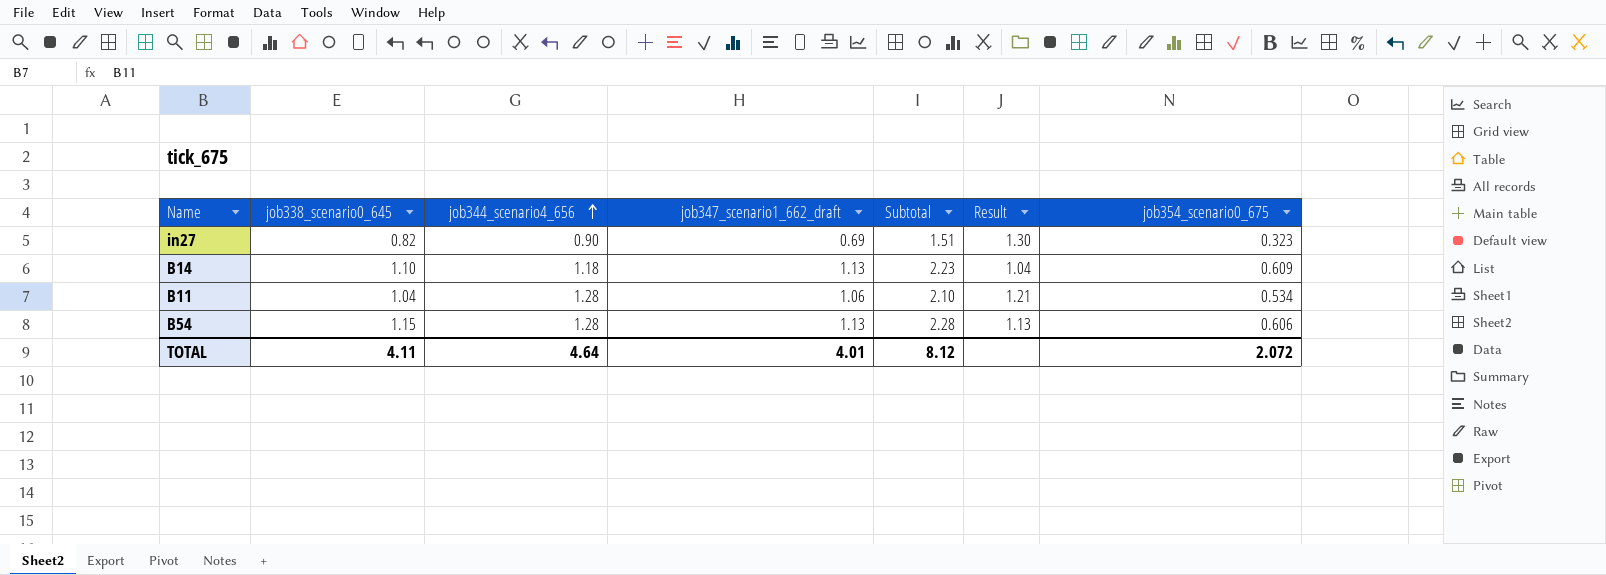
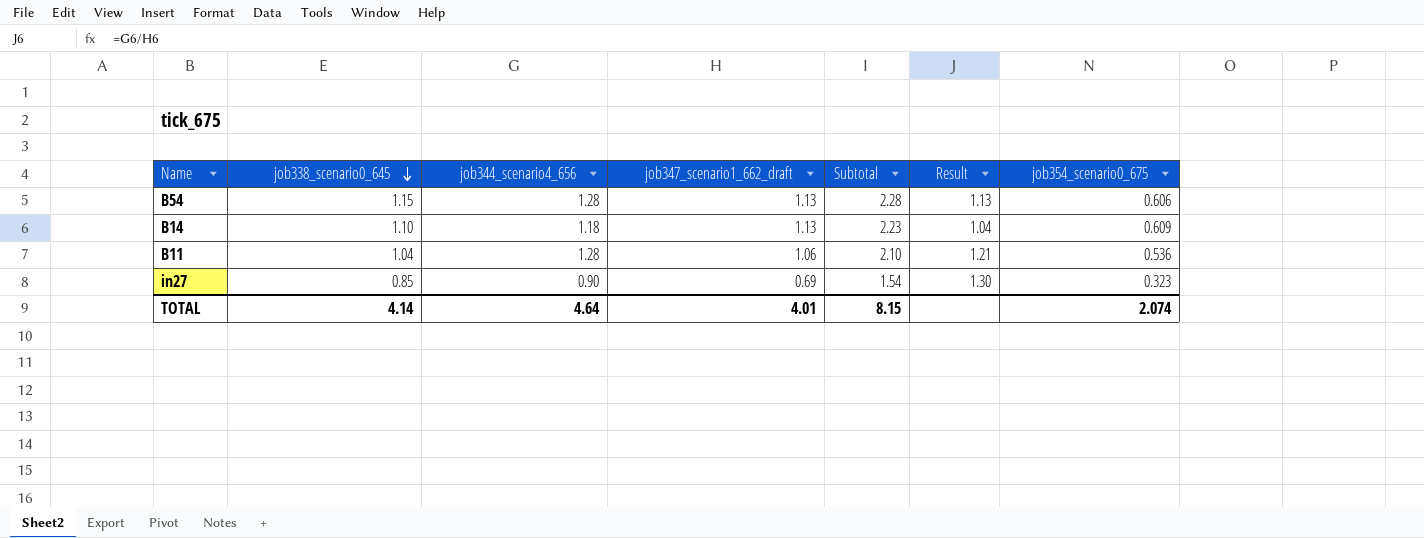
row order: job344_scenario4_656 ascending -> job338_scenario0_645 descending
B11 | job354_scenario0_675: 0.534 -> 0.536
in27 | job338_scenario0_645: 0.82 -> 0.85
in27 | Subtotal: 1.51 -> 1.54
TOTAL | job338_scenario0_645: 4.11 -> 4.14
TOTAL | Subtotal: 8.12 -> 8.15
TOTAL | job354_scenario0_675: 2.072 -> 2.074

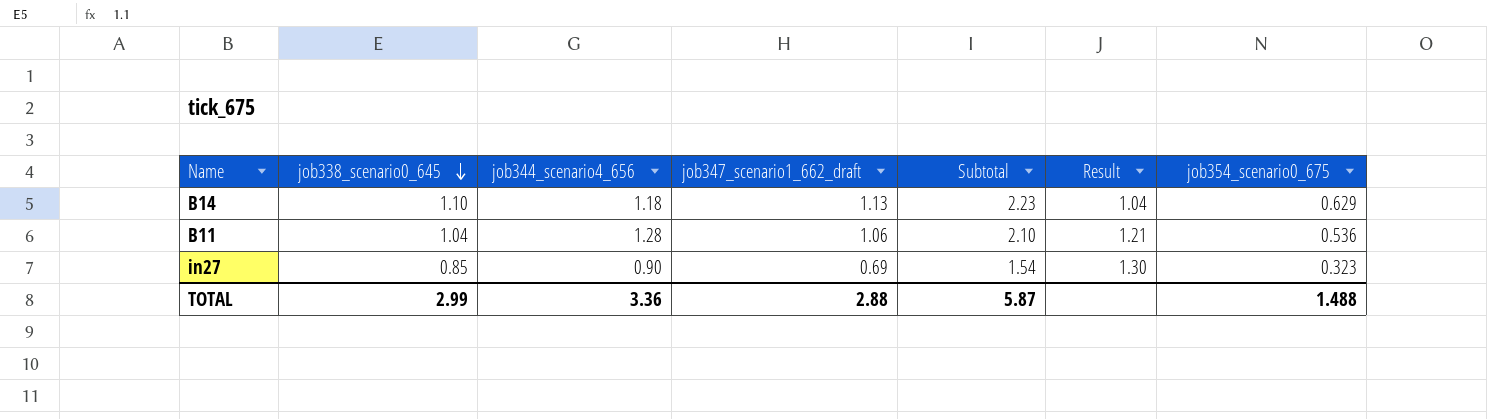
row B54: 1.15 | 1.28 | 1.13 | 2.28 | 1.13 | 0.606 -> none
B14 | job354_scenario0_675: 0.609 -> 0.629
TOTAL | job338_scenario0_645: 4.14 -> 2.99
TOTAL | job344_scenario4_656: 4.64 -> 3.36
TOTAL | job347_scenario1_662_draft: 4.01 -> 2.88
TOTAL | Subtotal: 8.15 -> 5.87
TOTAL | job354_scenario0_675: 2.074 -> 1.488

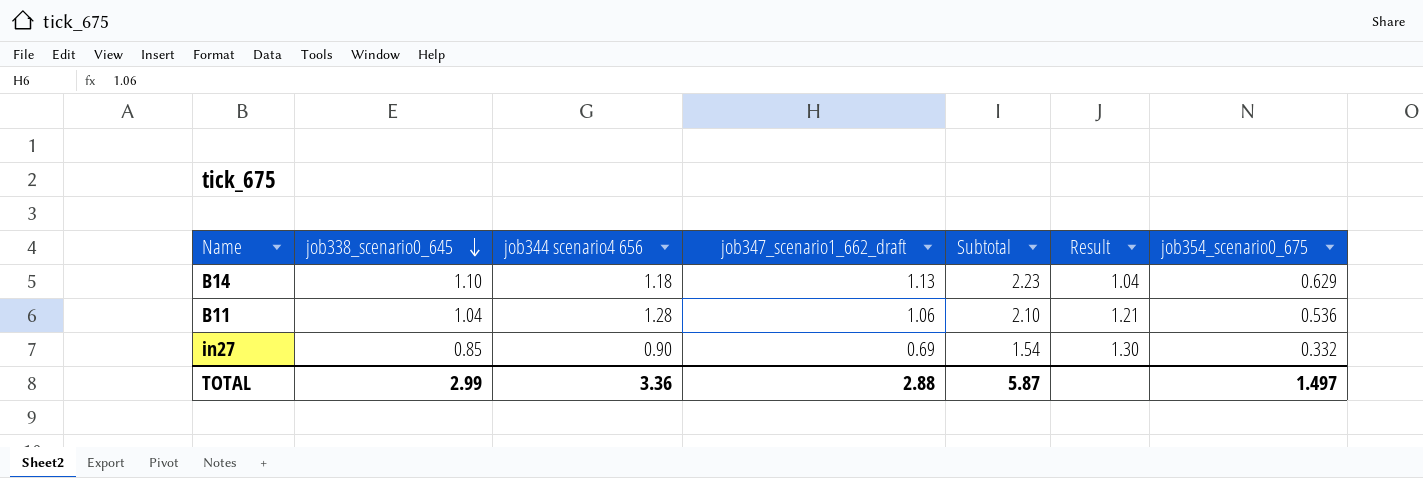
column name: job344_scenario4_656 -> job344 scenario4 656
in27 | job354_scenario0_675: 0.323 -> 0.332
TOTAL | job354_scenario0_675: 1.488 -> 1.497

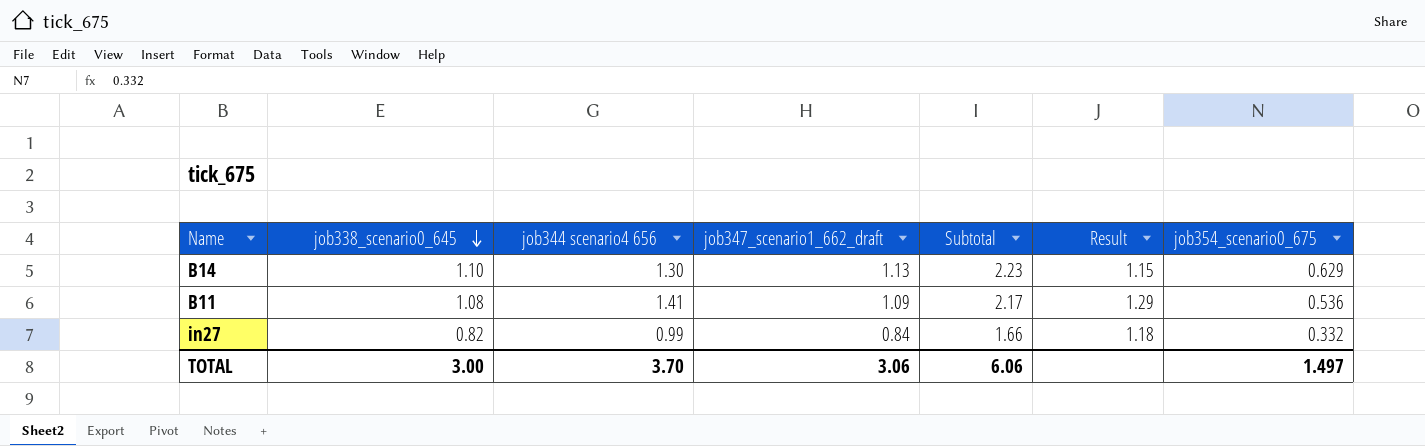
B14 | job344 scenario4 656: 1.18 -> 1.30
B14 | Result: 1.04 -> 1.15
B11 | job338_scenario0_645: 1.04 -> 1.08
B11 | job344 scenario4 656: 1.28 -> 1.41
B11 | job347_scenario1_662_draft: 1.06 -> 1.09
B11 | Subtotal: 2.10 -> 2.17
B11 | Result: 1.21 -> 1.29
in27 | job338_scenario0_645: 0.85 -> 0.82
in27 | job344 scenario4 656: 0.90 -> 0.99
in27 | job347_scenario1_662_draft: 0.69 -> 0.84
in27 | Subtotal: 1.54 -> 1.66
in27 | Result: 1.30 -> 1.18
TOTAL | job338_scenario0_645: 2.99 -> 3.00
TOTAL | job344 scenario4 656: 3.36 -> 3.70
TOTAL | job347_scenario1_662_draft: 2.88 -> 3.06
TOTAL | Subtotal: 5.87 -> 6.06

